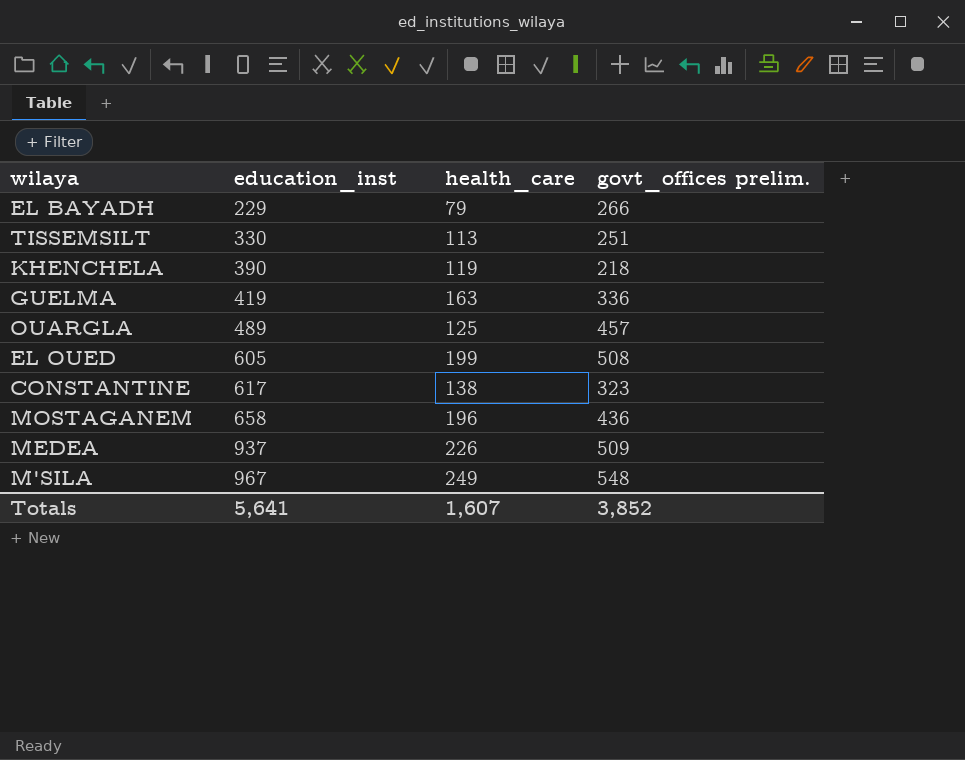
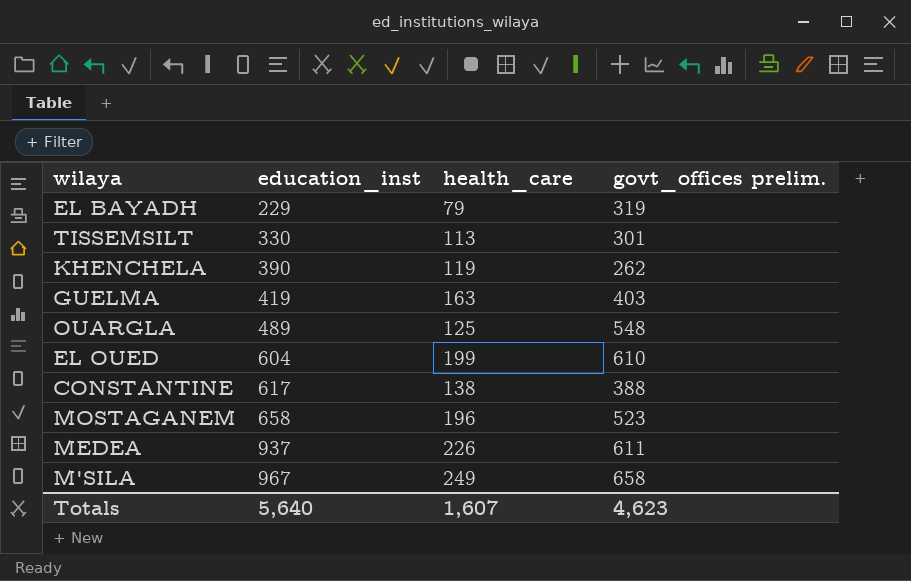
EL BAYADH | govt_offices prelim.: 266 -> 319
TISSEMSILT | govt_offices prelim.: 251 -> 301
KHENCHELA | govt_offices prelim.: 218 -> 262
GUELMA | govt_offices prelim.: 336 -> 403
OUARGLA | govt_offices prelim.: 457 -> 548
EL OUED | education_inst: 605 -> 604
EL OUED | govt_offices prelim.: 508 -> 610
CONSTANTINE | govt_offices prelim.: 323 -> 388
MOSTAGANEM | govt_offices prelim.: 436 -> 523
MEDEA | govt_offices prelim.: 509 -> 611
M'SILA | govt_offices prelim.: 548 -> 658
Totals | education_inst: 5,641 -> 5,640
Totals | govt_offices prelim.: 3,852 -> 4,623

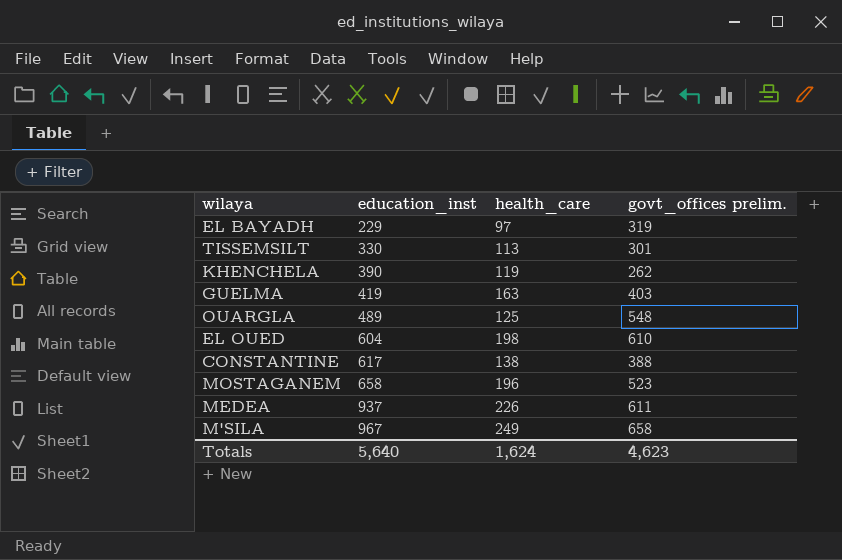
EL BAYADH | health_care: 79 -> 97
EL OUED | health_care: 199 -> 198
Totals | health_care: 1,607 -> 1,624

